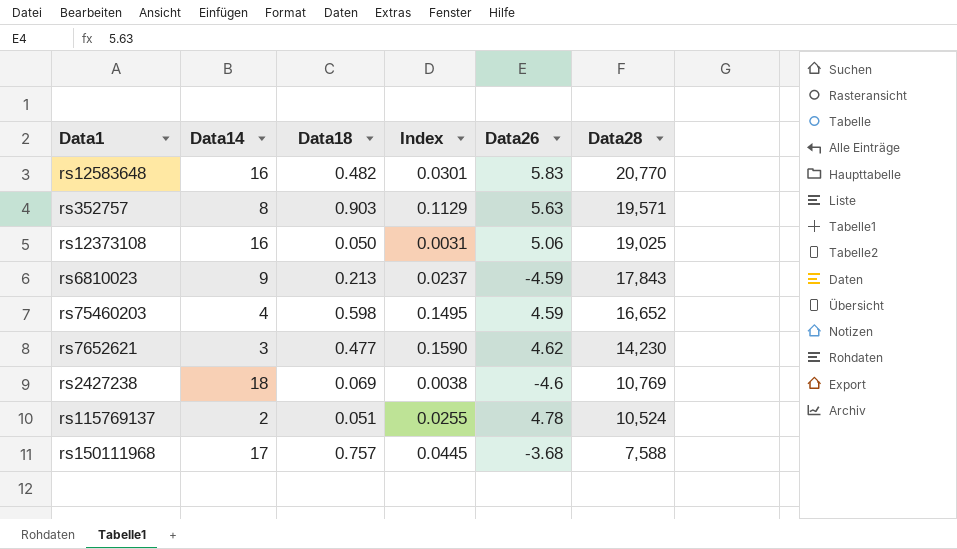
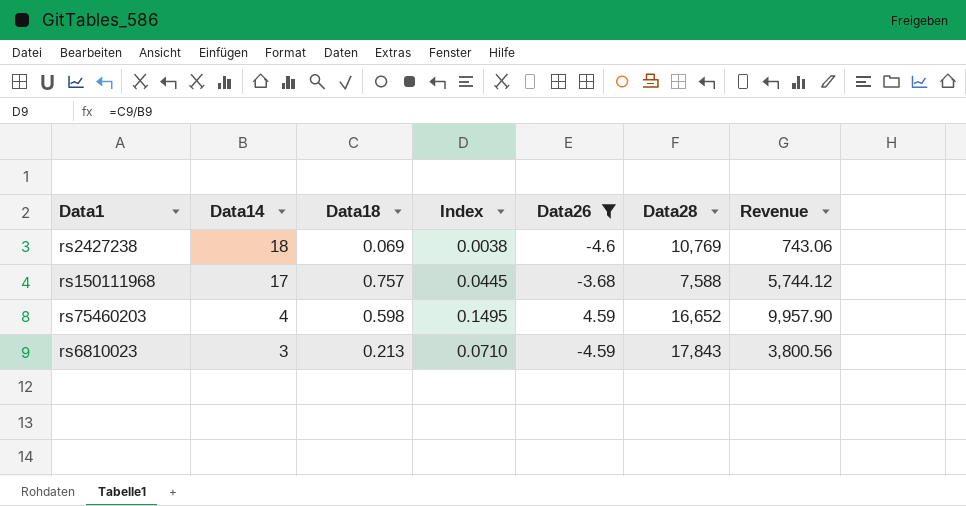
filter: none -> Data26 <= 4.59
row order: Data28 descending -> Data14 descending
column Revenue | formula: none -> [Data18] * [Data28]
rs6810023 | Data14: 9 -> 3
rs6810023 | Index: 0.0237 -> 0.0710

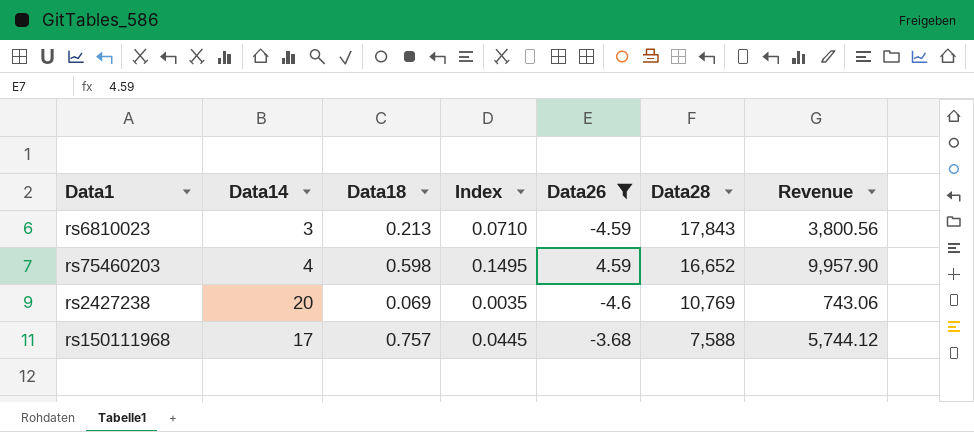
row order: Data14 descending -> Data28 descending
rs2427238 | Data14: 18 -> 20
rs2427238 | Index: 0.0038 -> 0.0035

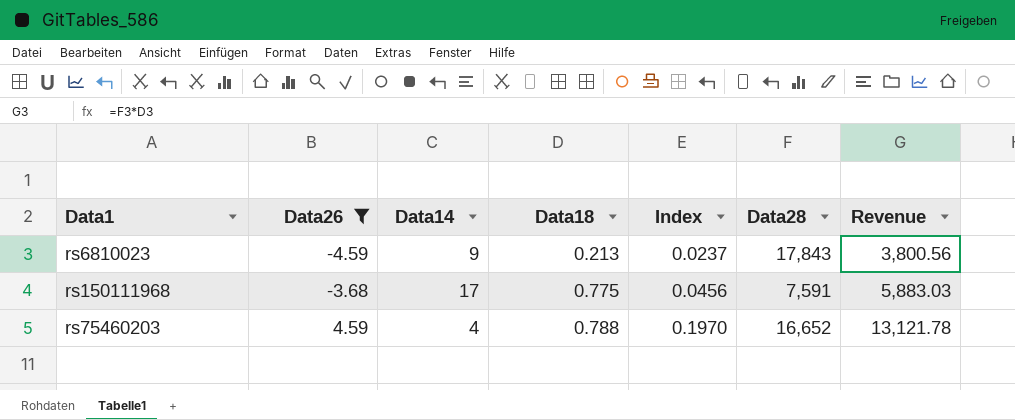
row order: Data28 descending -> Data26 ascending
column Data26 | position: 5 -> 2
row rs2427238: 20 | 0.069 | 0.0035 | -4.6 | 10,769 | 743.06 -> none
rs6810023 | Data14: 3 -> 9
rs6810023 | Index: 0.0710 -> 0.0237
rs150111968 | Data18: 0.757 -> 0.775
rs150111968 | Index: 0.0445 -> 0.0456
rs150111968 | Data28: 7,588 -> 7,591
rs150111968 | Revenue: 5,744.12 -> 5,883.03
rs75460203 | Data18: 0.598 -> 0.788
rs75460203 | Index: 0.1495 -> 0.1970
rs75460203 | Revenue: 9,957.90 -> 13,121.78

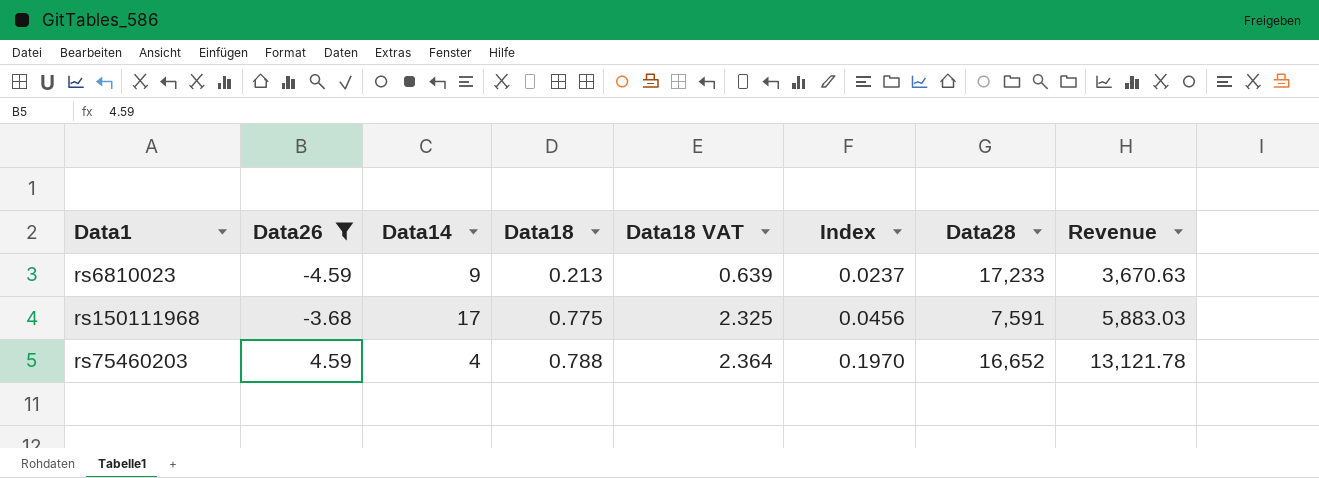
column Data18 VAT | formula: none -> [Data18] * 3
rs6810023 | Data28: 17,843 -> 17,233
rs6810023 | Revenue: 3,800.56 -> 3,670.63

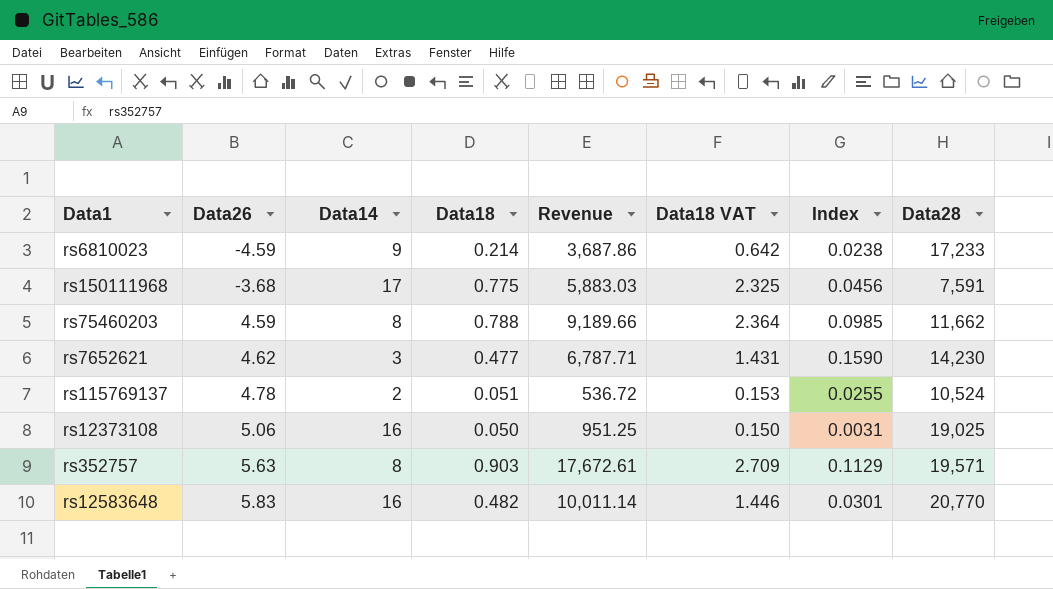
filter: Data26 <= 4.59 -> none
column Revenue | position: 8 -> 5
rs6810023 | Data18: 0.213 -> 0.214
rs6810023 | Revenue: 3,670.63 -> 3,687.86
rs6810023 | Data18 VAT: 0.639 -> 0.642
rs6810023 | Index: 0.0237 -> 0.0238
rs75460203 | Data14: 4 -> 8
rs75460203 | Revenue: 13,121.78 -> 9,189.66
rs75460203 | Index: 0.1970 -> 0.0985
rs75460203 | Data28: 16,652 -> 11,662

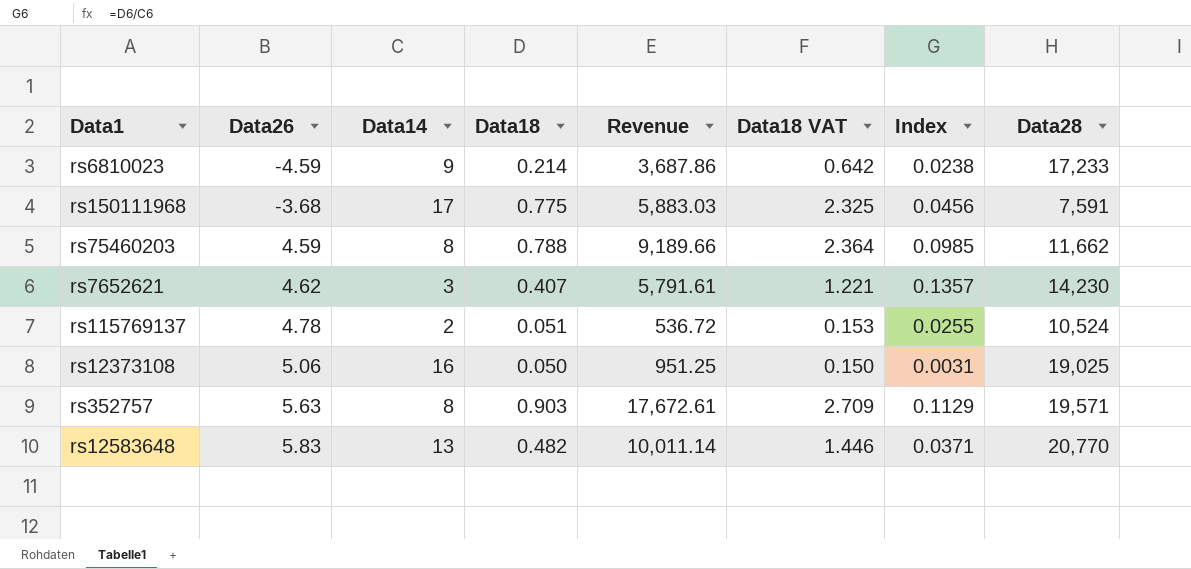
rs7652621 | Data18: 0.477 -> 0.407
rs7652621 | Revenue: 6,787.71 -> 5,791.61
rs7652621 | Data18 VAT: 1.431 -> 1.221
rs7652621 | Index: 0.1590 -> 0.1357
rs12583648 | Data14: 16 -> 13
rs12583648 | Index: 0.0301 -> 0.0371

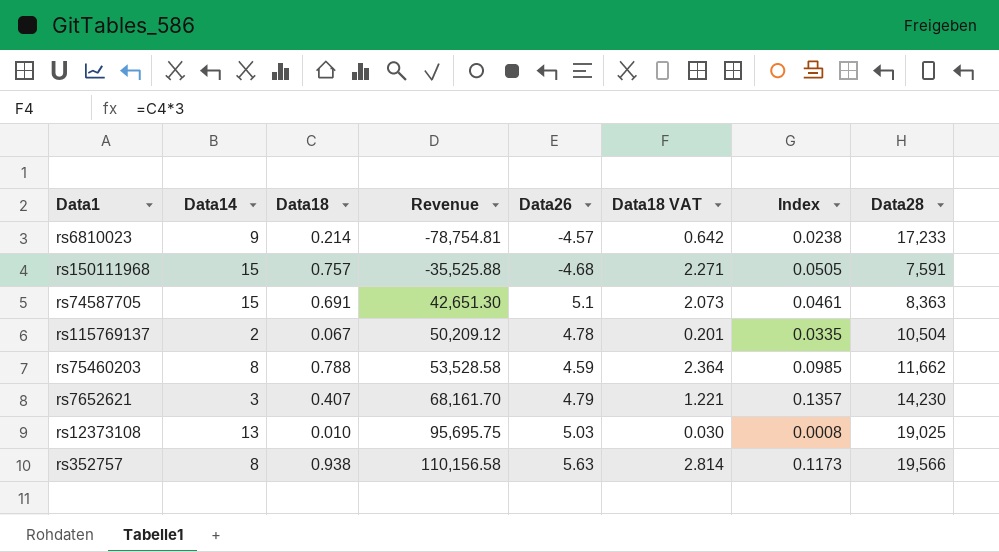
row order: Data26 ascending -> Revenue ascending
column Revenue | formula: [Data18] * [Data28] -> [Data26] * [Data28]
column Data26 | position: 2 -> 5
row rs12583648: 5.83 | 13 | 0.482 | 10,011.14 | 1.446 | 0.0371 | 20,770 -> none
rs6810023 | Data26: -4.59 -> -4.57
rs150111968 | Data14: 17 -> 15
rs150111968 | Data18: 0.775 -> 0.757
rs150111968 | Data26: -3.68 -> -4.68
rs150111968 | Data18 VAT: 2.325 -> 2.271
rs150111968 | Index: 0.0456 -> 0.0505
row rs74587705: none -> 15 | 0.691 | 42,651.30 | 5.1 | 2.073 | 0.0461 | 8,363
rs115769137 | Data18: 0.051 -> 0.067
rs115769137 | Data18 VAT: 0.153 -> 0.201
rs115769137 | Index: 0.0255 -> 0.0335
rs115769137 | Data28: 10,524 -> 10,504
rs7652621 | Data26: 4.62 -> 4.79
rs12373108 | Data14: 16 -> 13
rs12373108 | Data18: 0.050 -> 0.010
rs12373108 | Data26: 5.06 -> 5.03
rs12373108 | Data18 VAT: 0.150 -> 0.030
rs12373108 | Index: 0.0031 -> 0.0008
rs352757 | Data18: 0.903 -> 0.938
rs352757 | Data18 VAT: 2.709 -> 2.814
rs352757 | Index: 0.1129 -> 0.1173
rs352757 | Data28: 19,571 -> 19,566

